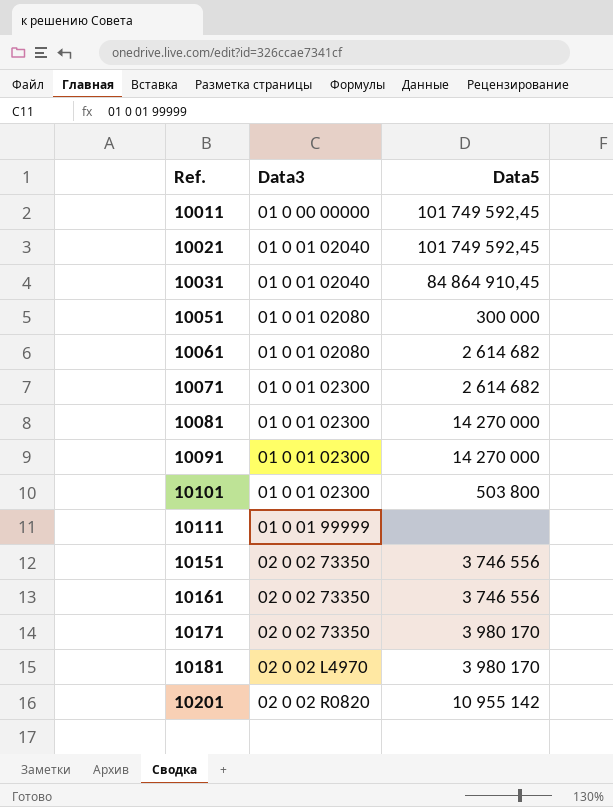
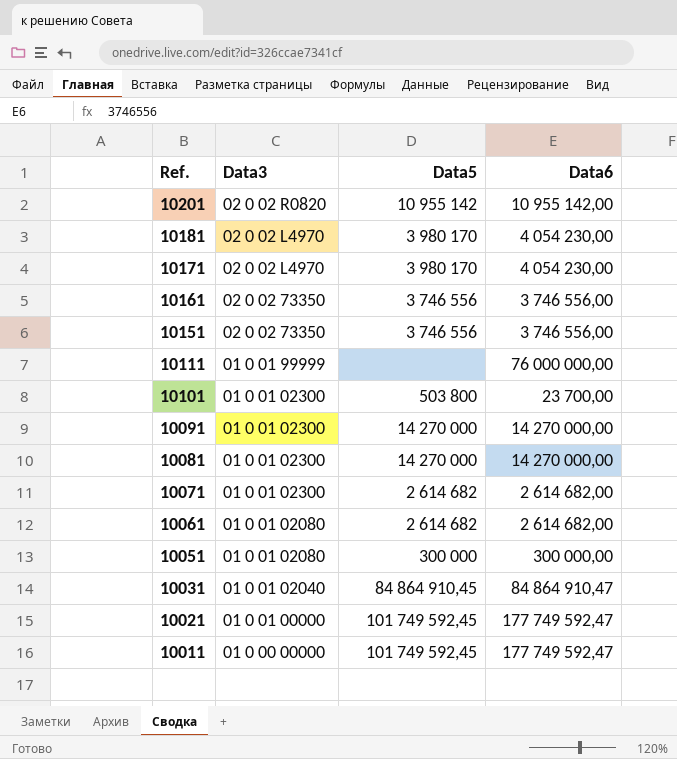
row order: Ref. ascending -> Ref. descending
column Data6 | position: none -> 4
10171 | Data3: 02 0 02 73350 -> 02 0 02 L4970
10021 | Data3: 01 0 01 02040 -> 01 0 01 00000

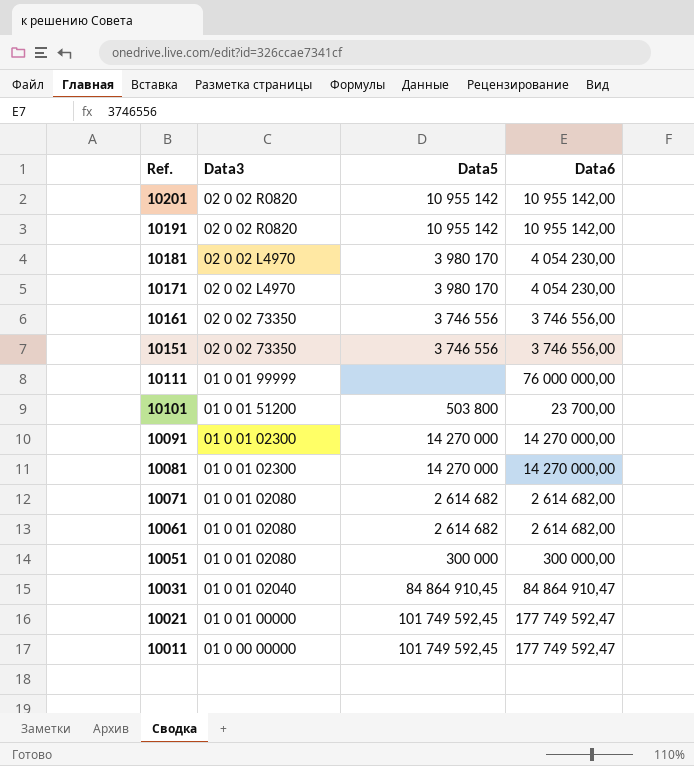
row 10191: none -> 02 0 02 R0820 | 10 955 142 | 10 955 142,00
10101 | Data3: 01 0 01 02300 -> 01 0 01 51200
10071 | Data3: 01 0 01 02300 -> 01 0 01 02080

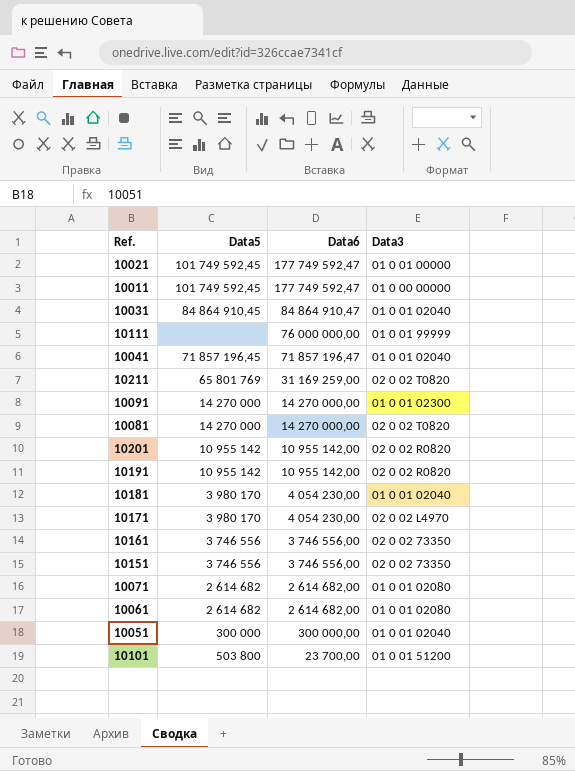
row order: Ref. descending -> Data6 descending
column Data3 | position: 2 -> 4
row 10041: none -> 71 857 196,45 | 71 857 196,47 | 01 0 01 02040
row 10211: none -> 65 801 769 | 31 169 259,00 | 02 0 02 Т0820
10081 | Data3: 01 0 01 02300 -> 02 0 02 Т0820
10181 | Data3: 02 0 02 L4970 -> 01 0 01 02040
10051 | Data3: 01 0 01 02080 -> 01 0 01 02040

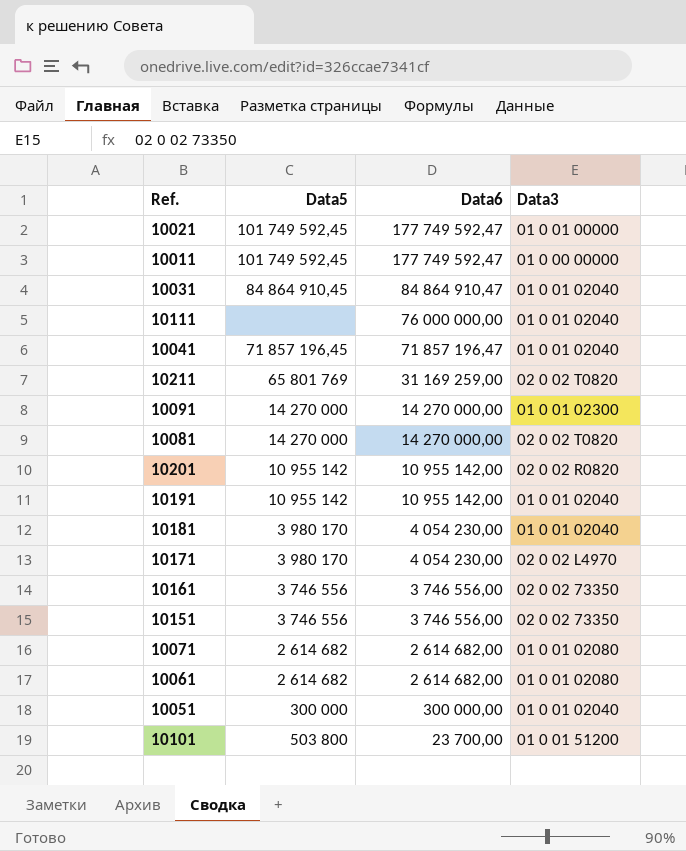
10111 | Data3: 01 0 01 99999 -> 01 0 01 02040
10191 | Data3: 02 0 02 R0820 -> 01 0 01 02040

